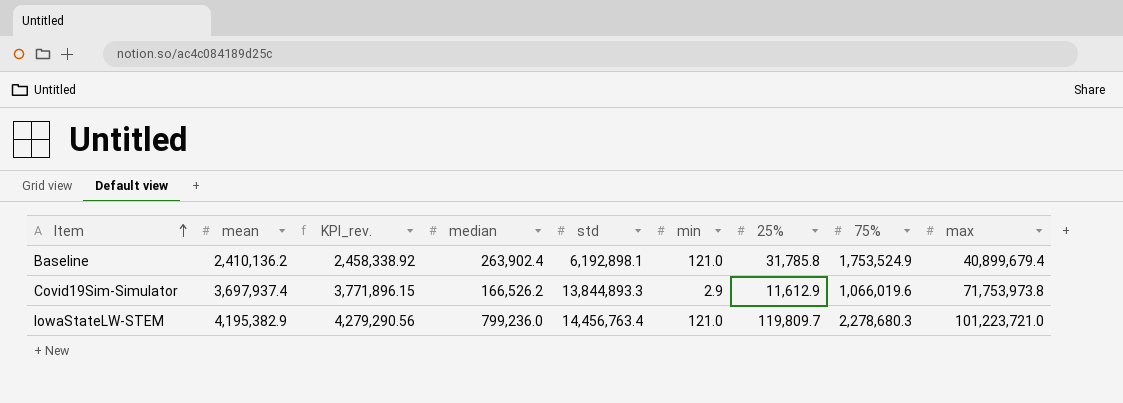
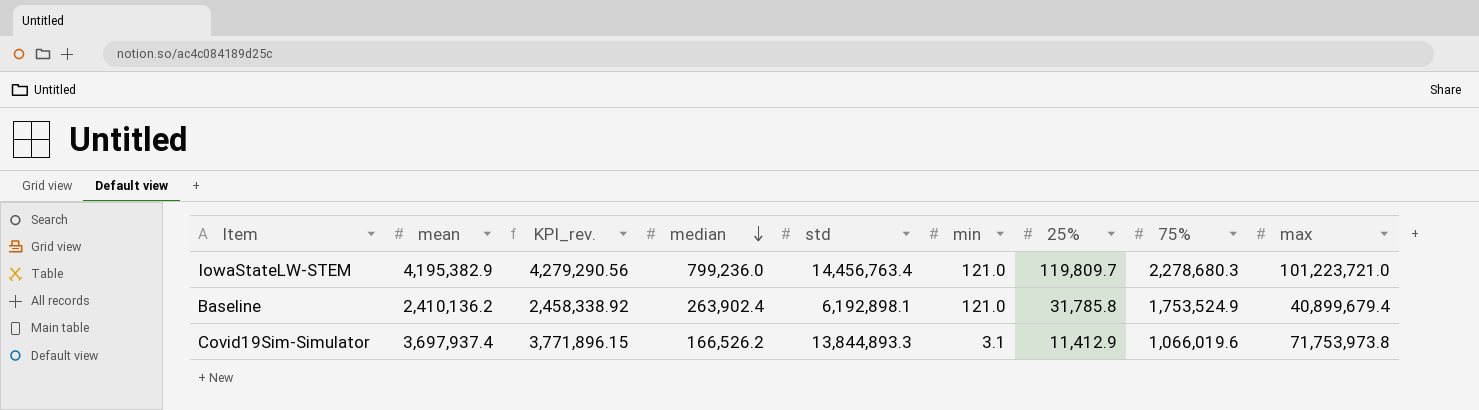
row order: Item ascending -> median descending
Covid19Sim-Simulator | min: 2.9 -> 3.1
Covid19Sim-Simulator | 25%: 11,612.9 -> 11,412.9

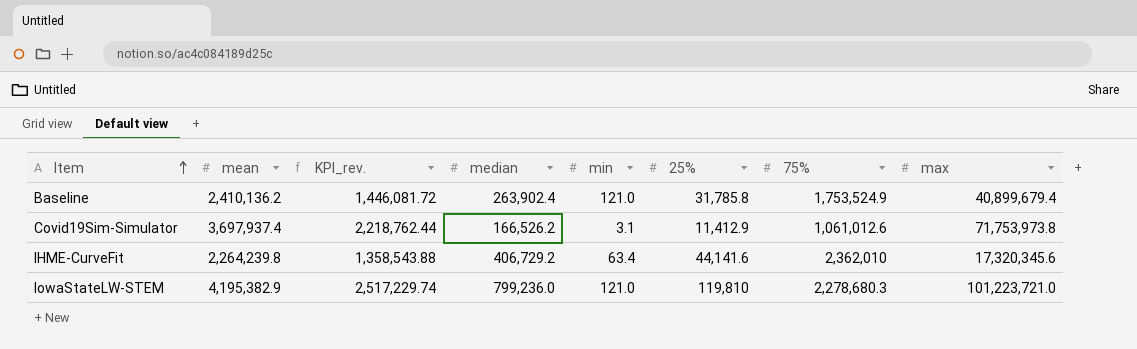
row order: median descending -> Item ascending
column std | position: 5 -> none
column KPI_rev. | formula: [mean] * 1.02 -> [mean] * 0.6
Covid19Sim-Simulator | 75%: 1,066,019.6 -> 1,061,012.6
row IHME-CurveFit: none -> 2,264,239.8 | 1,358,543.88 | 406,729.2 | 63.4 | 44,141.6 | 2,362,010 | 17,320,345.6
IowaStateLW-STEM | 25%: 119,809.7 -> 119,810

